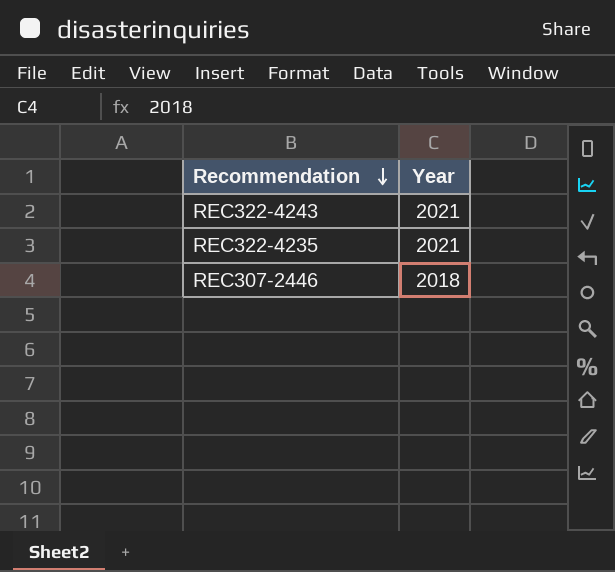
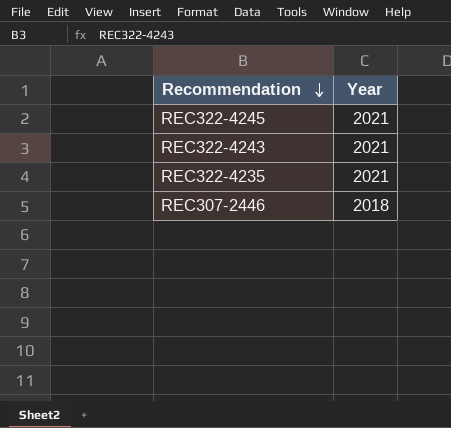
row REC322-4245: none -> 2021

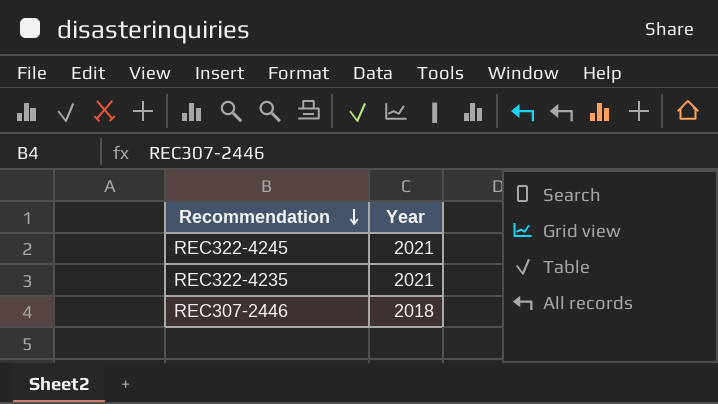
row REC322-4243: 2021 -> none

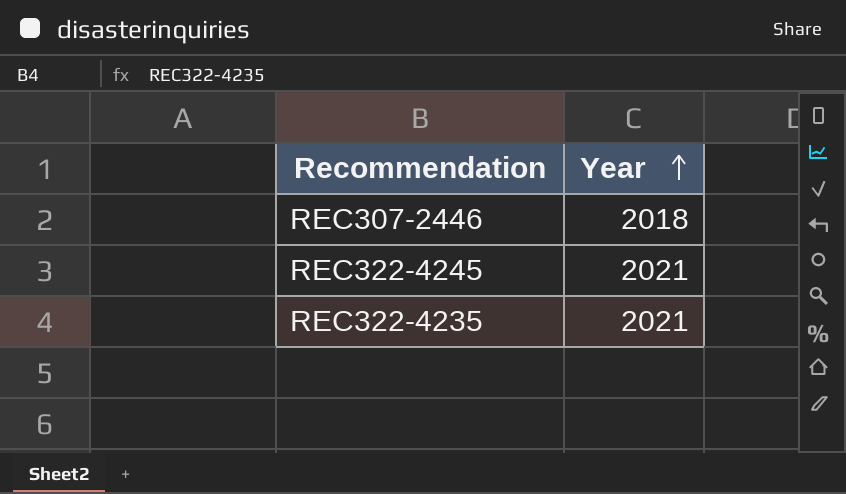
row order: Recommendation descending -> Year ascending

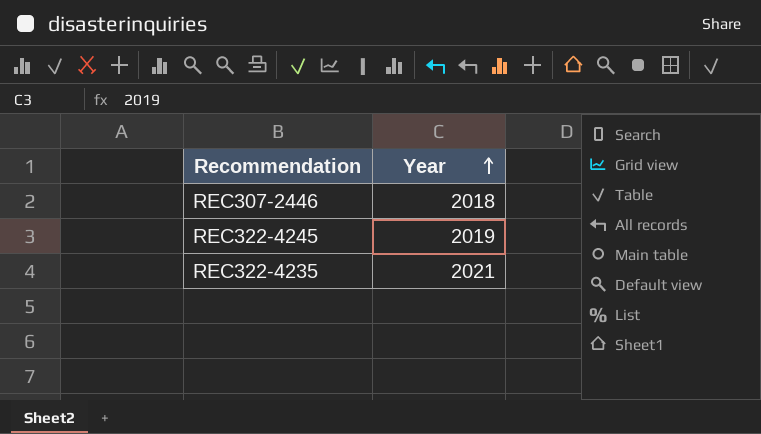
REC322-4245 | Year: 2021 -> 2019

